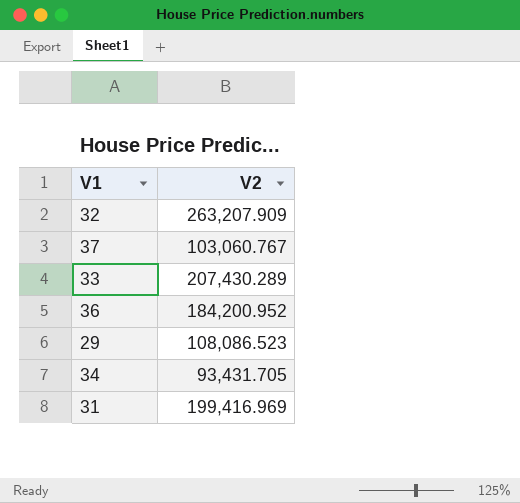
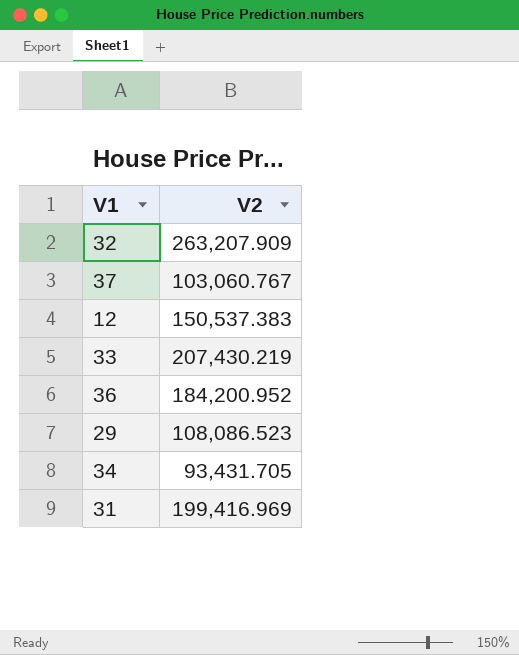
row 12: none -> 150,537.383
33 | V2: 207,430.289 -> 207,430.219

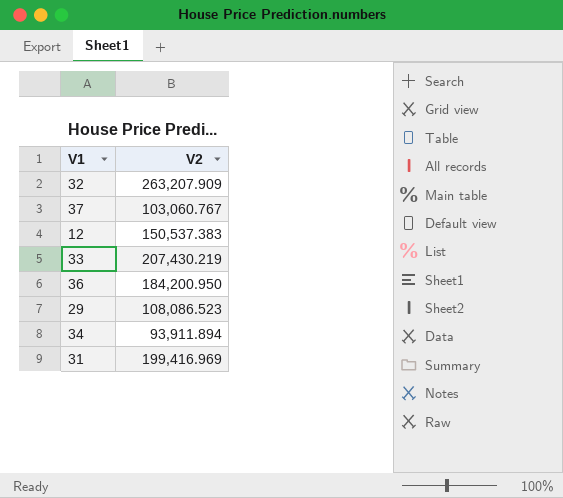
36 | V2: 184,200.952 -> 184,200.950
34 | V2: 93,431.705 -> 93,911.894

